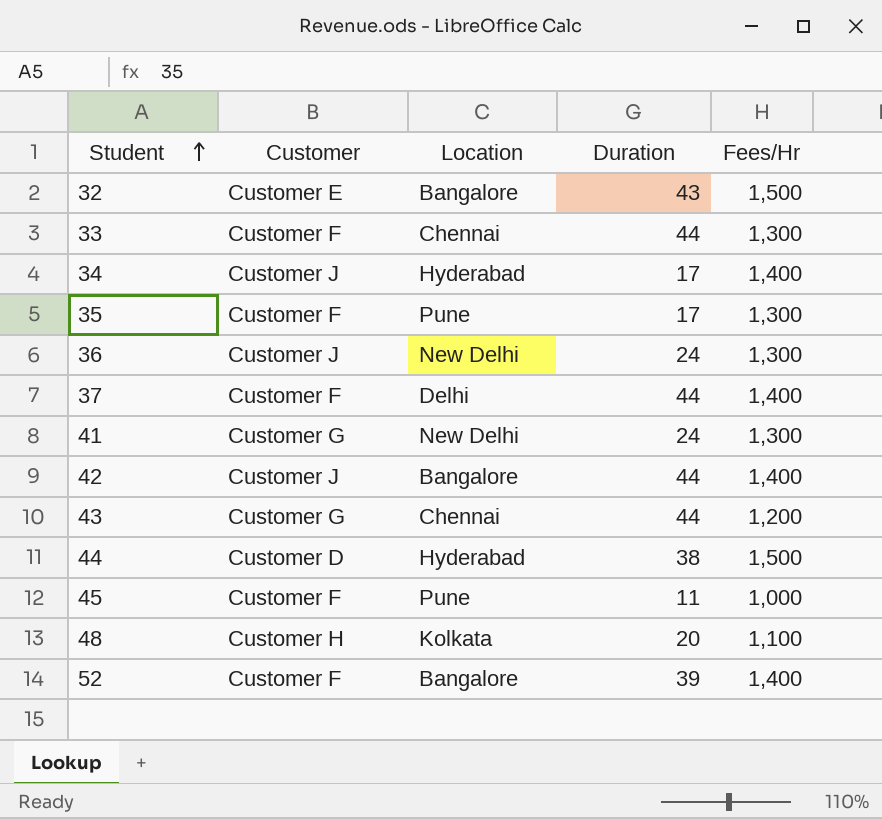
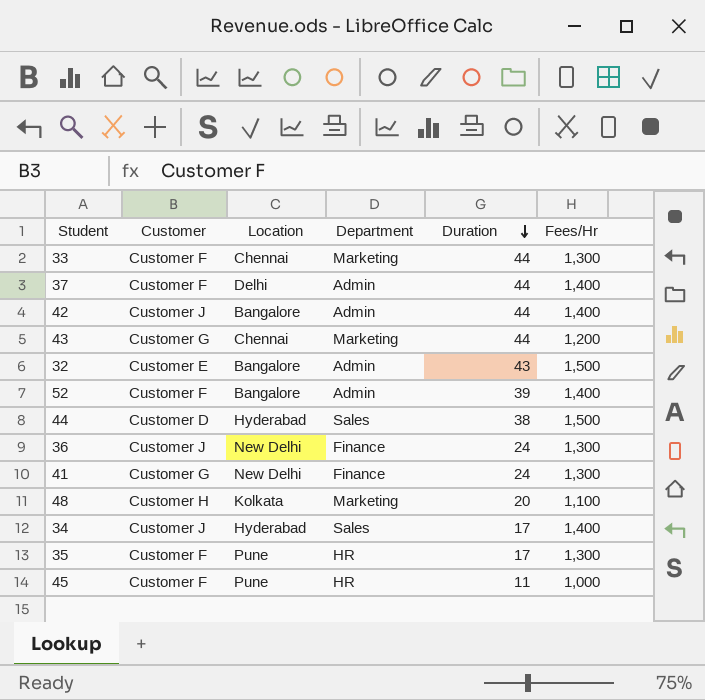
row order: Student ascending -> Duration descending
column Department | position: none -> 4

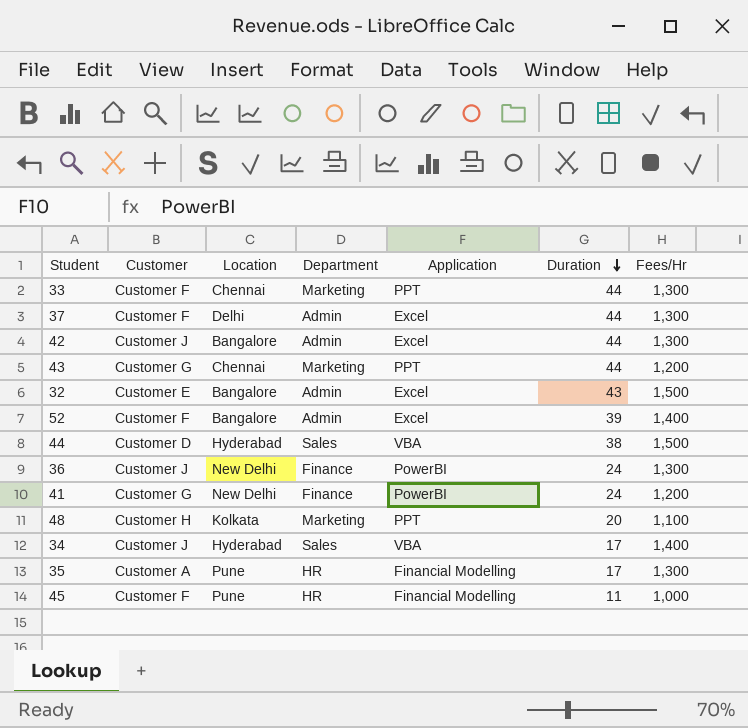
column Application | position: none -> 5
37 | Fees/Hr: 1,400 -> 1,300
42 | Fees/Hr: 1,400 -> 1,300
41 | Fees/Hr: 1,300 -> 1,200
35 | Customer: Customer F -> Customer A

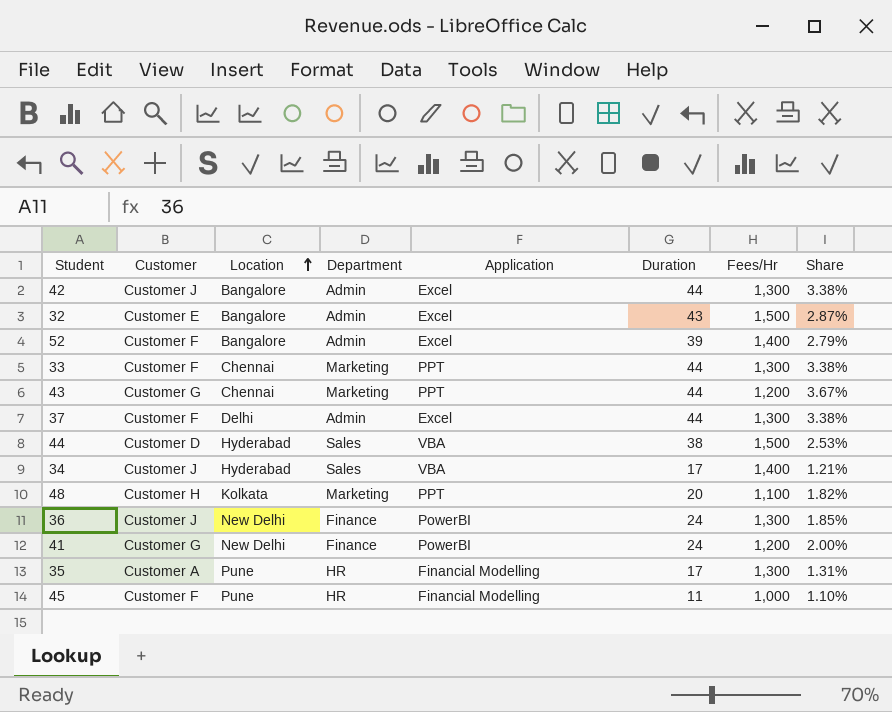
row order: Duration descending -> Location ascending
column Share | formula: none -> [Duration] / [Fees/Hr]

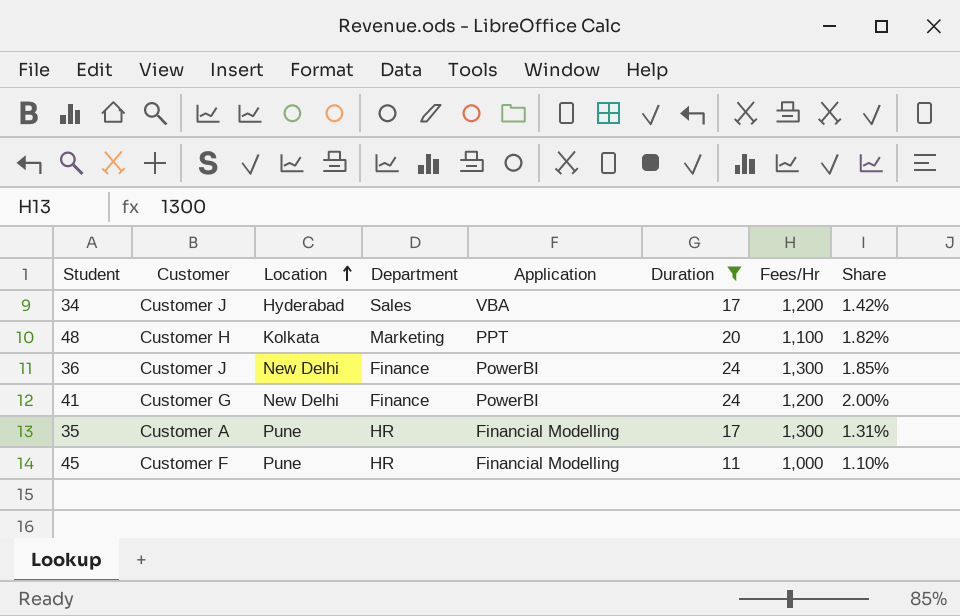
filter: none -> Duration <= 24
34 | Fees/Hr: 1,400 -> 1,200
34 | Share: 1.21% -> 1.42%

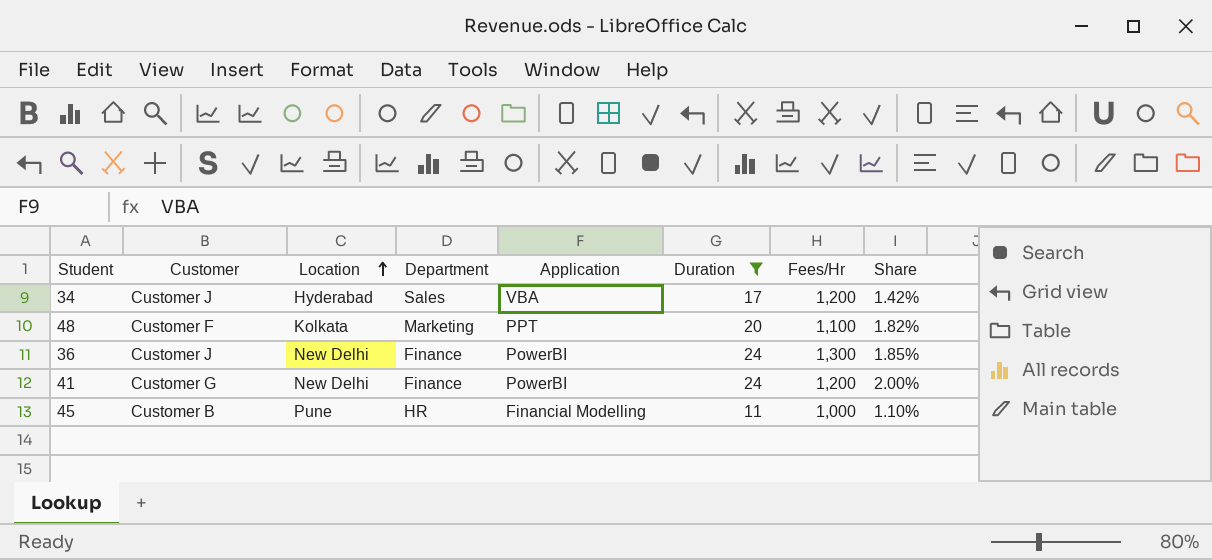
row 35: Customer A | Pune | HR | Financial Modelling | 17 | 1,300 | 1.31% -> none
48 | Customer: Customer H -> Customer F
45 | Customer: Customer F -> Customer B

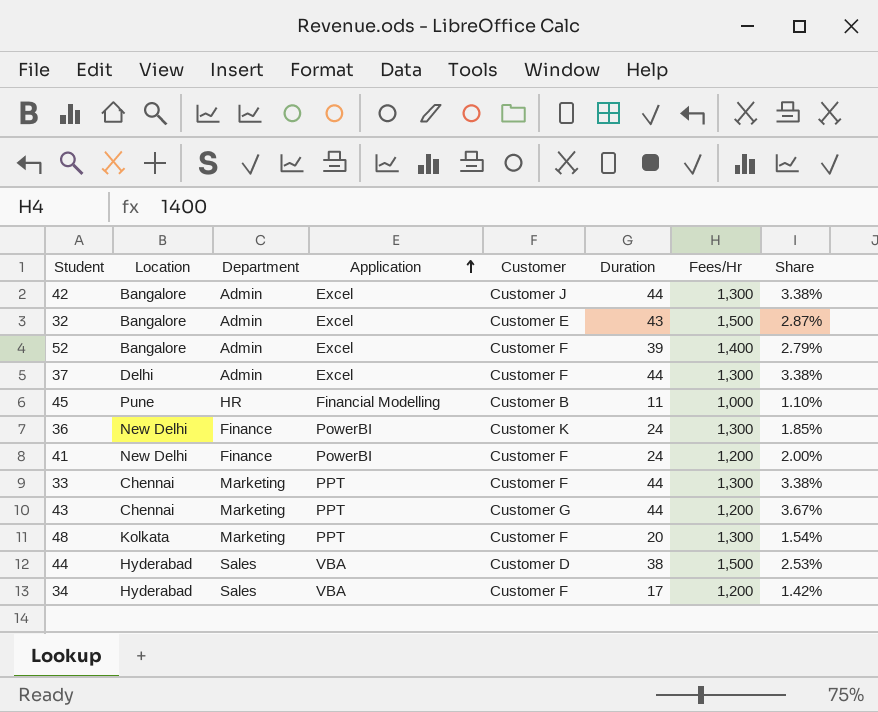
filter: Duration <= 24 -> none
row order: Location ascending -> Application ascending
column Customer | position: 2 -> 5
36 | Customer: Customer J -> Customer K
41 | Customer: Customer G -> Customer F
48 | Fees/Hr: 1,100 -> 1,300
48 | Share: 1.82% -> 1.54%
34 | Customer: Customer J -> Customer F

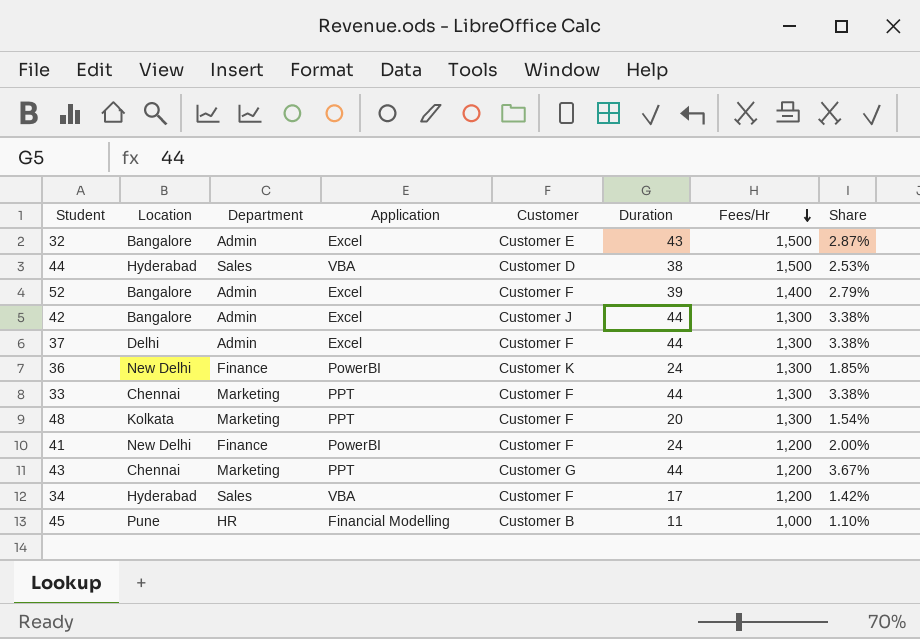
row order: Application ascending -> Fees/Hr descending

